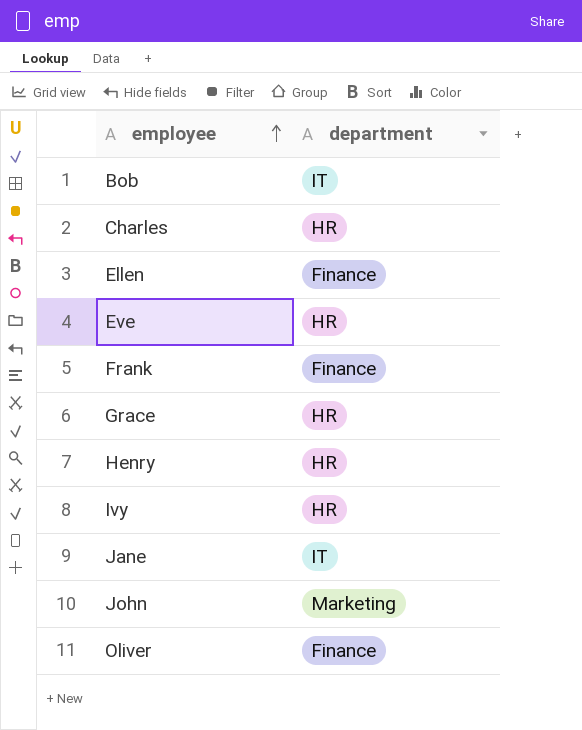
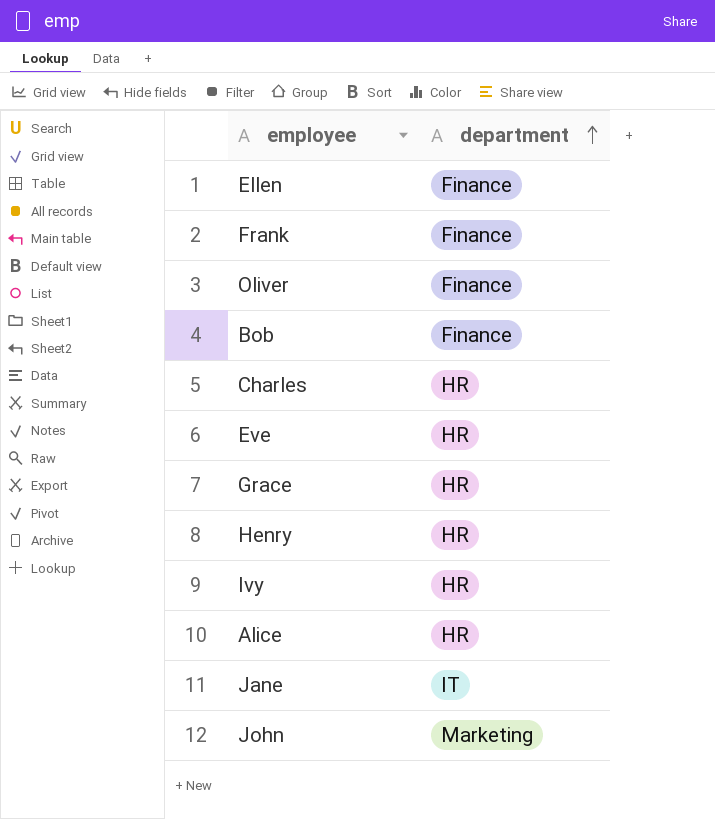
row order: employee ascending -> department ascending
Bob | department: IT -> Finance
row Alice: none -> HR

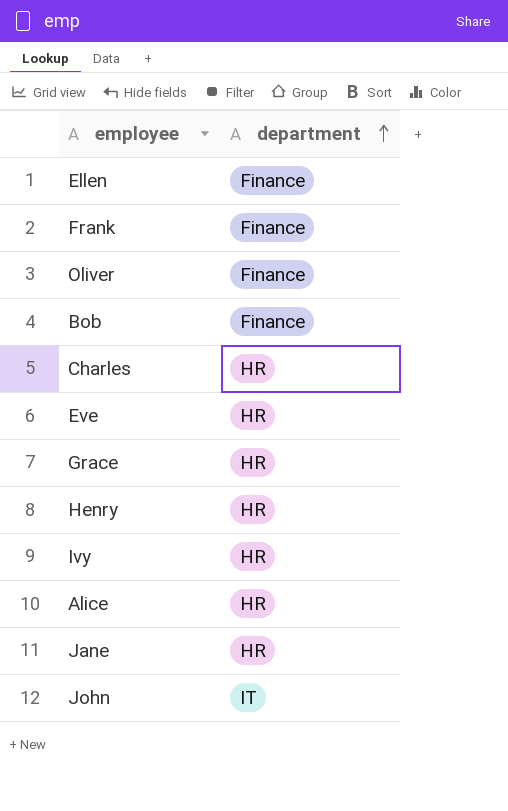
Jane | department: IT -> HR
John | department: Marketing -> IT

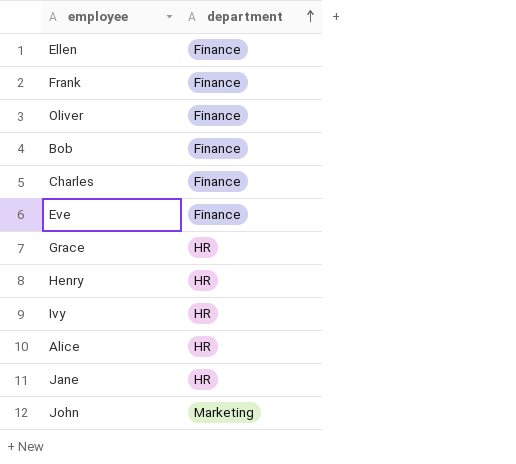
Charles | department: HR -> Finance
Eve | department: HR -> Finance
John | department: IT -> Marketing

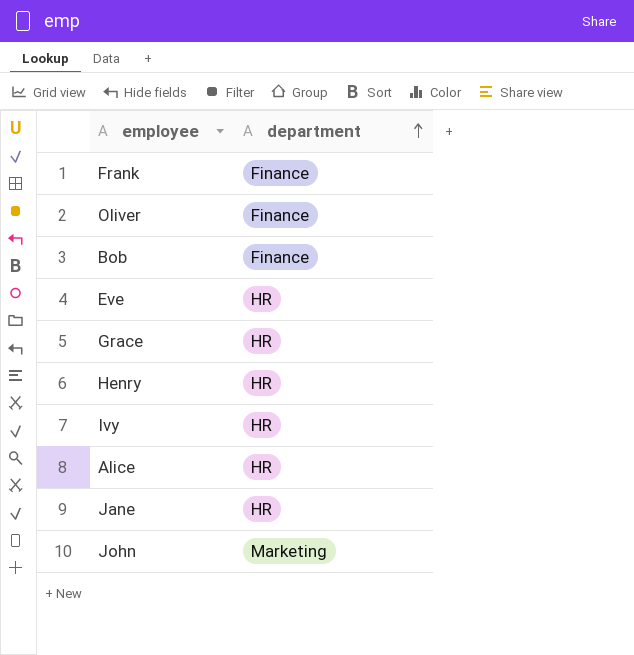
row Ellen: Finance -> none
row Charles: Finance -> none
Eve | department: Finance -> HR

